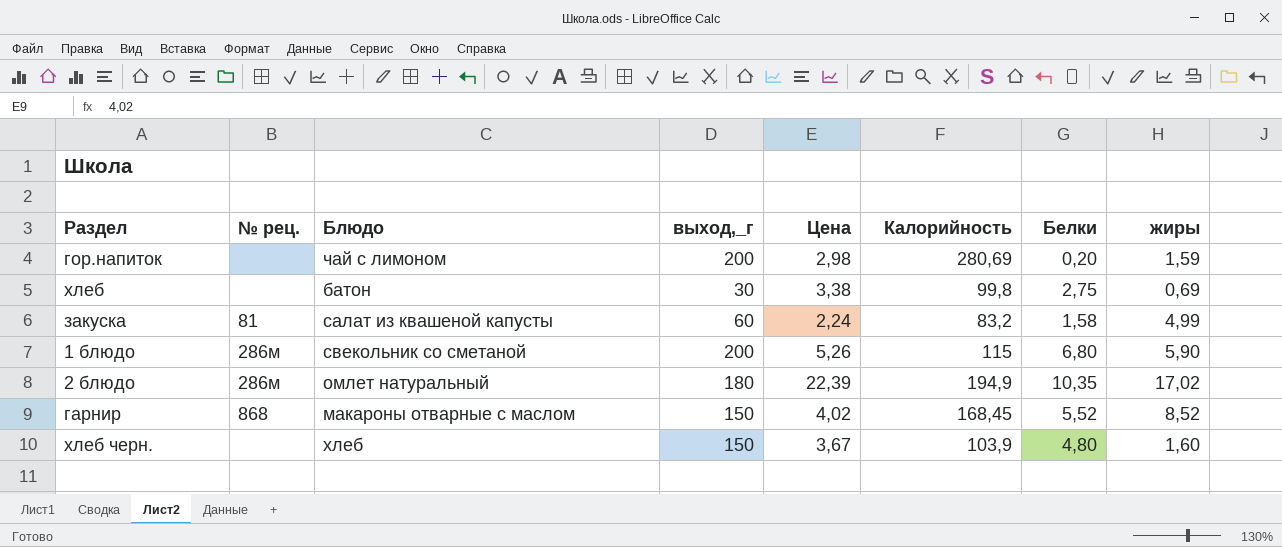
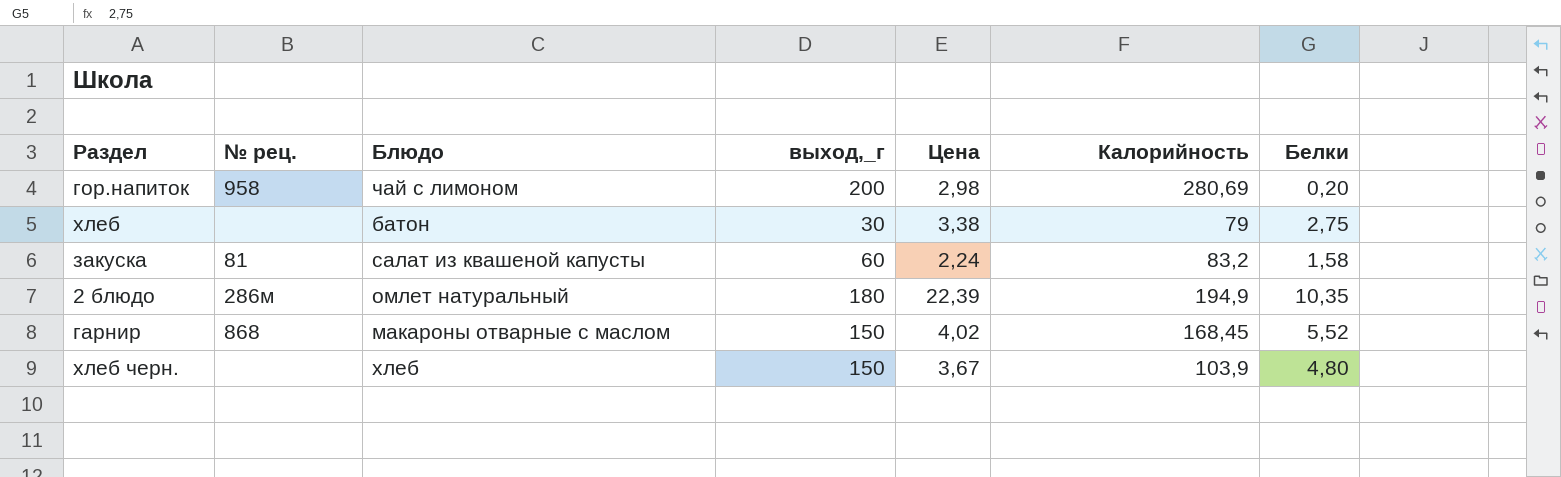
column жиры | position: 8 -> none
row 1 блюдо: 286м | свекольник со сметаной | 200 | 5,26 | 115 | 6,80 | 5,90 -> none
гор.напиток | № рец.: none -> 958
хлеб | Калорийность: 99,8 -> 79

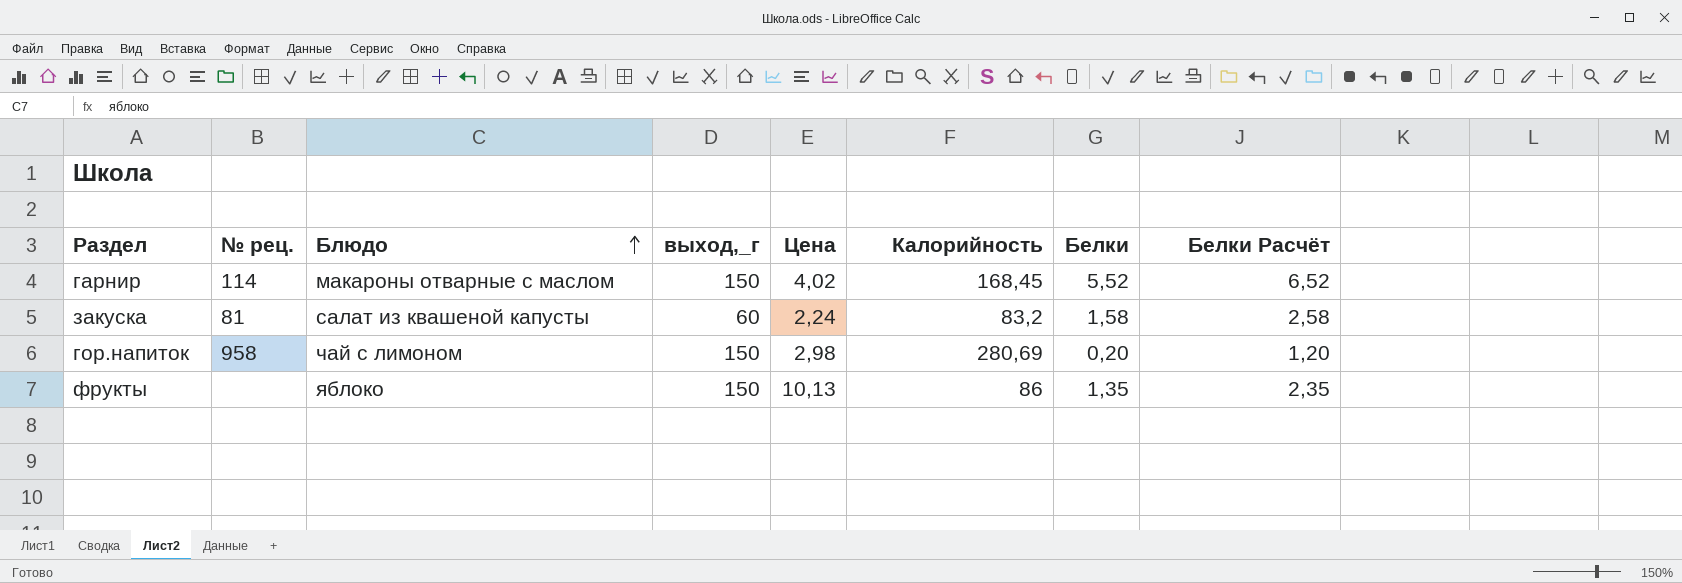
row order: none -> Блюдо ascending
column Белки Расчёт | formula: none -> [Белки] + 1
row хлеб: none | батон | 30 | 3,38 | 79 | 2,75 -> none
row 2 блюдо: 286м | омлет натуральный | 180 | 22,39 | 194,9 | 10,35 -> none
row хлеб черн.: none | хлеб | 150 | 3,67 | 103,9 | 4,80 -> none
гарнир | № рец.: 868 -> 114
гор.напиток | выход,_г: 200 -> 150
row фрукты: none -> none | яблоко | 150 | 10,13 | 86 | 1,35 | 2,35

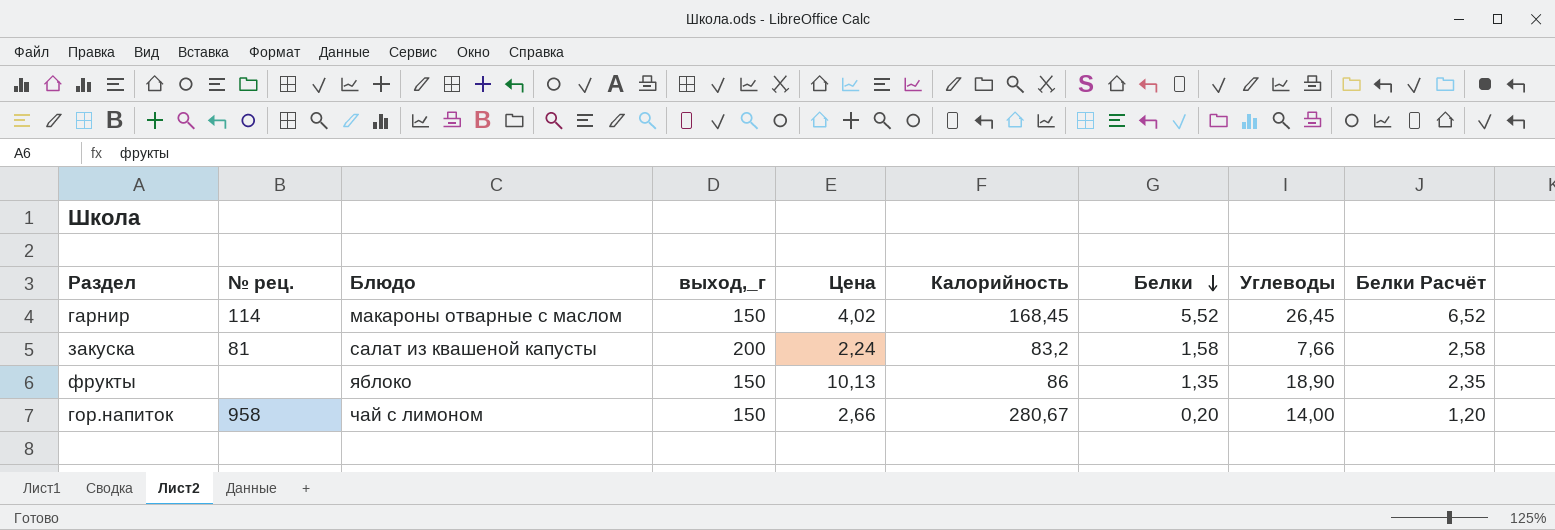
row order: Блюдо ascending -> Белки descending
column Углеводы | position: none -> 8
закуска | выход,_г: 60 -> 200
гор.напиток | Цена: 2,98 -> 2,66
гор.напиток | Калорийность: 280,69 -> 280,67

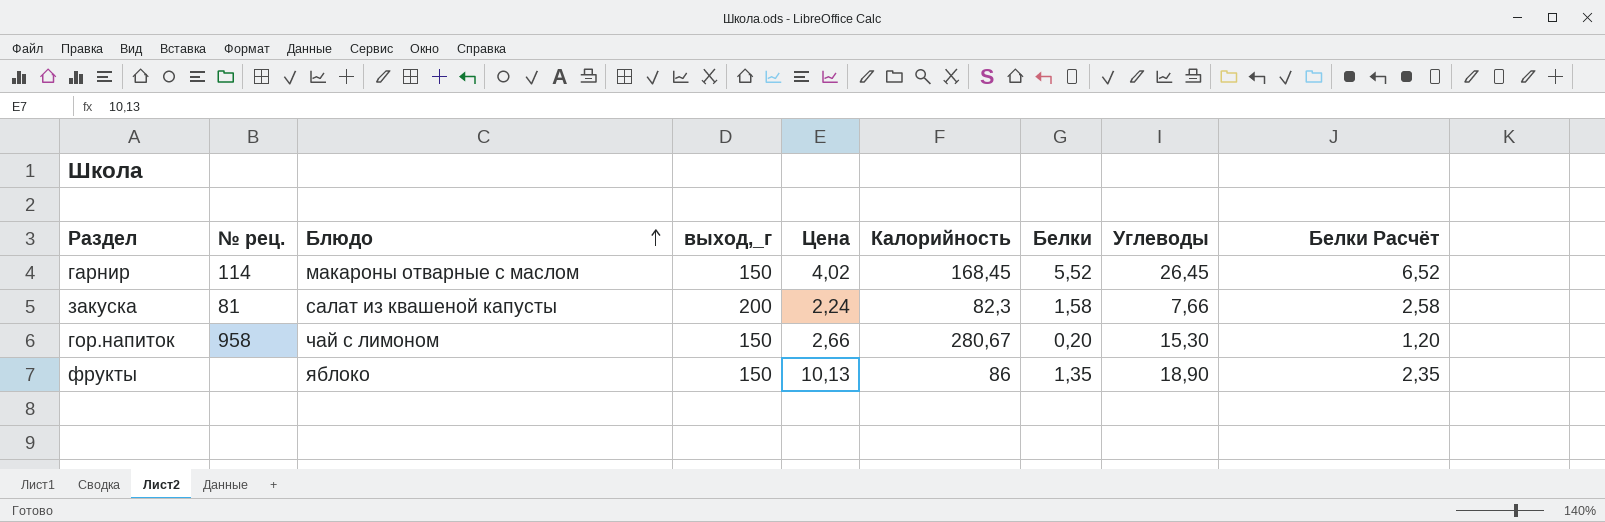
row order: Белки descending -> Блюдо ascending
закуска | Калорийность: 83,2 -> 82,3
гор.напиток | Углеводы: 14,00 -> 15,30

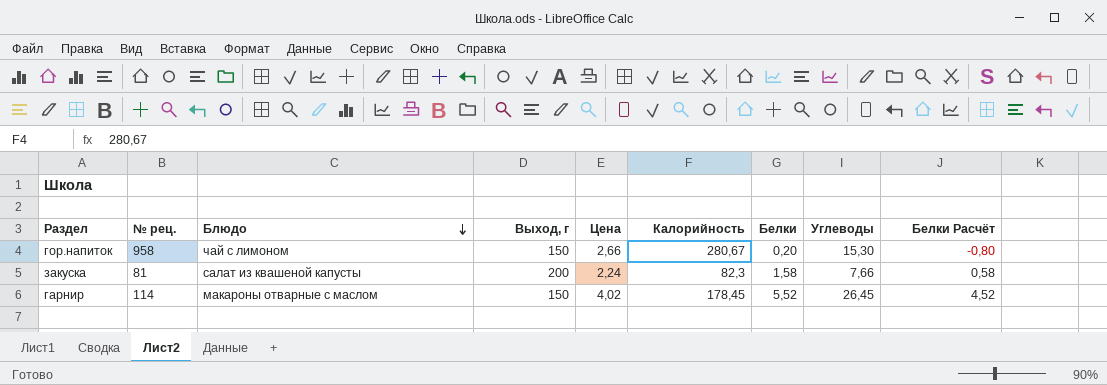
row order: Блюдо ascending -> Блюдо descending
column name: выход,_г -> Выход, г
column Белки Расчёт | formula: [Белки] + 1 -> [Белки] - 1
row фрукты: none | яблоко | 150 | 10,13 | 86 | 1,35 | 18,90 | 2,35 -> none
гарнир | Калорийность: 168,45 -> 178,45

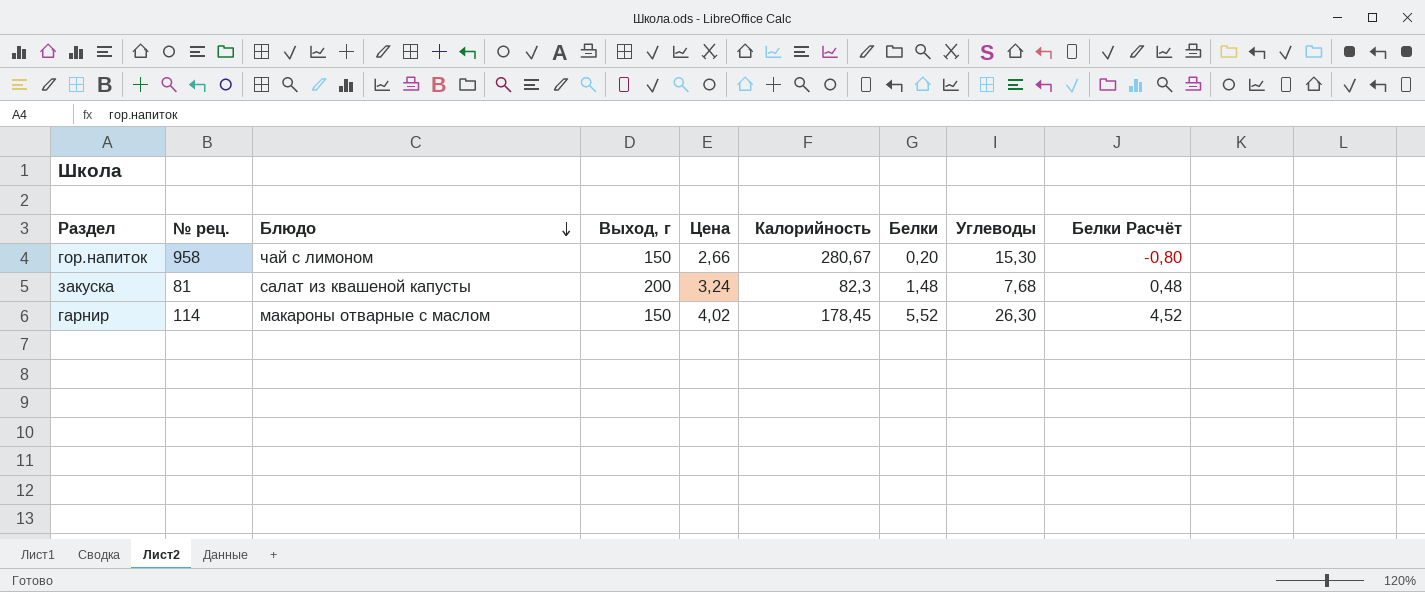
закуска | Цена: 2,24 -> 3,24
закуска | Белки: 1,58 -> 1,48
закуска | Углеводы: 7,66 -> 7,68
закуска | Белки Расчёт: 0,58 -> 0,48
гарнир | Углеводы: 26,45 -> 26,30

